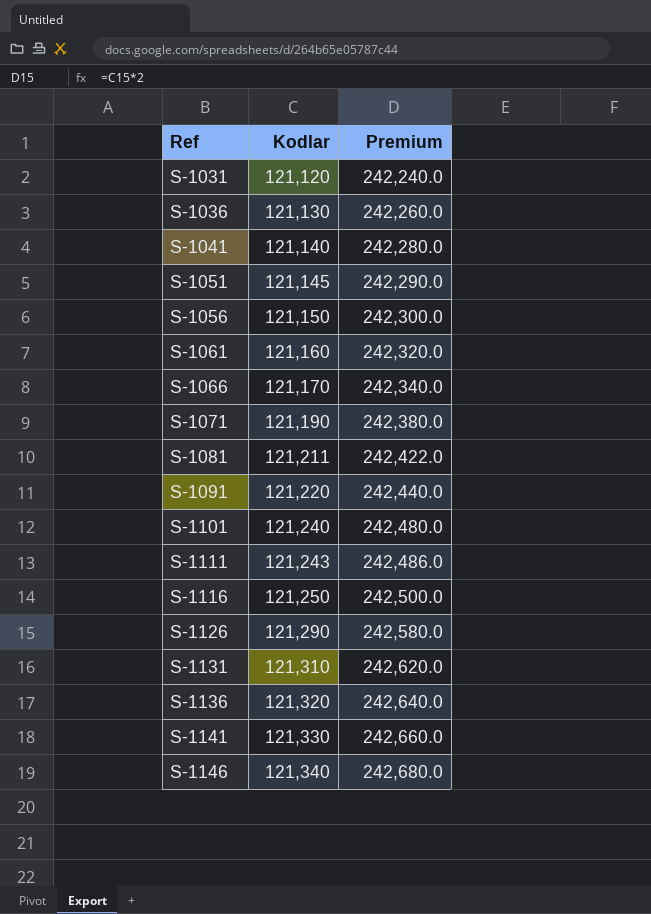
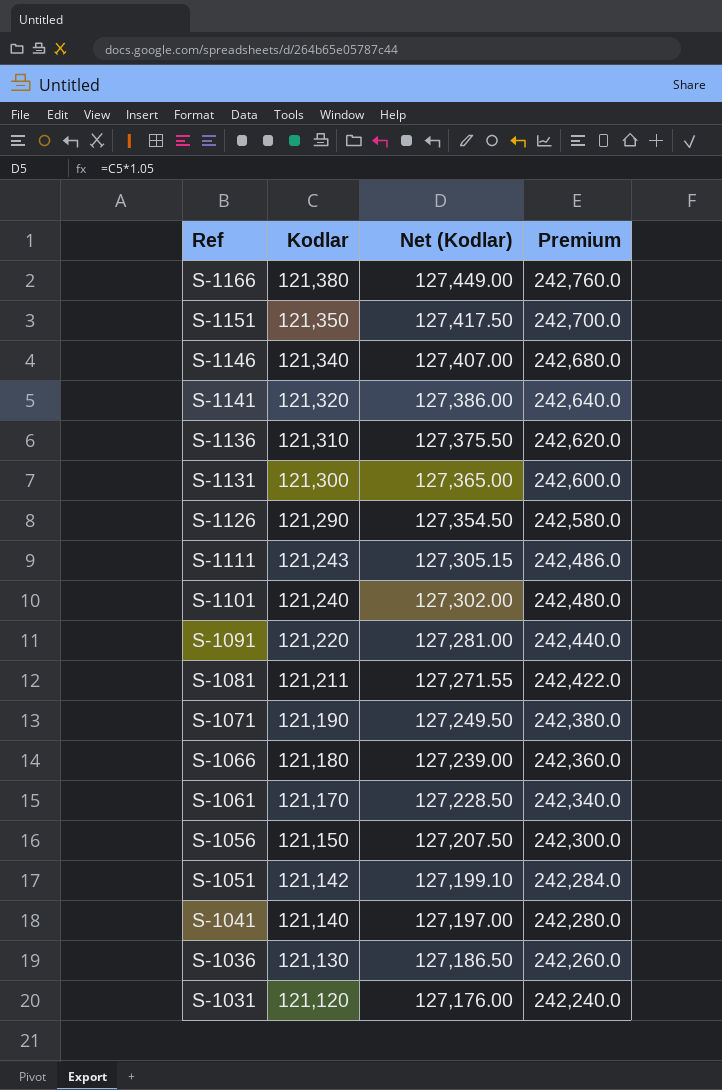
row order: Ref ascending -> Ref descending
column Net (Kodlar) | formula: none -> [Kodlar] * 1.05
row S-1116: 121,250 | 242,500.0 -> none
row S-1166: none -> 121,380 | 127,449.00 | 242,760.0
row S-1151: none -> 121,350 | 127,417.50 | 242,700.0
S-1141 | Kodlar: 121,330 -> 121,320
S-1141 | Premium: 242,660.0 -> 242,640.0
S-1136 | Kodlar: 121,320 -> 121,310
S-1136 | Premium: 242,640.0 -> 242,620.0
S-1131 | Kodlar: 121,310 -> 121,300
S-1131 | Premium: 242,620.0 -> 242,600.0
S-1066 | Kodlar: 121,170 -> 121,180
S-1066 | Premium: 242,340.0 -> 242,360.0
S-1061 | Kodlar: 121,160 -> 121,170
S-1061 | Premium: 242,320.0 -> 242,340.0
S-1051 | Kodlar: 121,145 -> 121,142
S-1051 | Premium: 242,290.0 -> 242,284.0

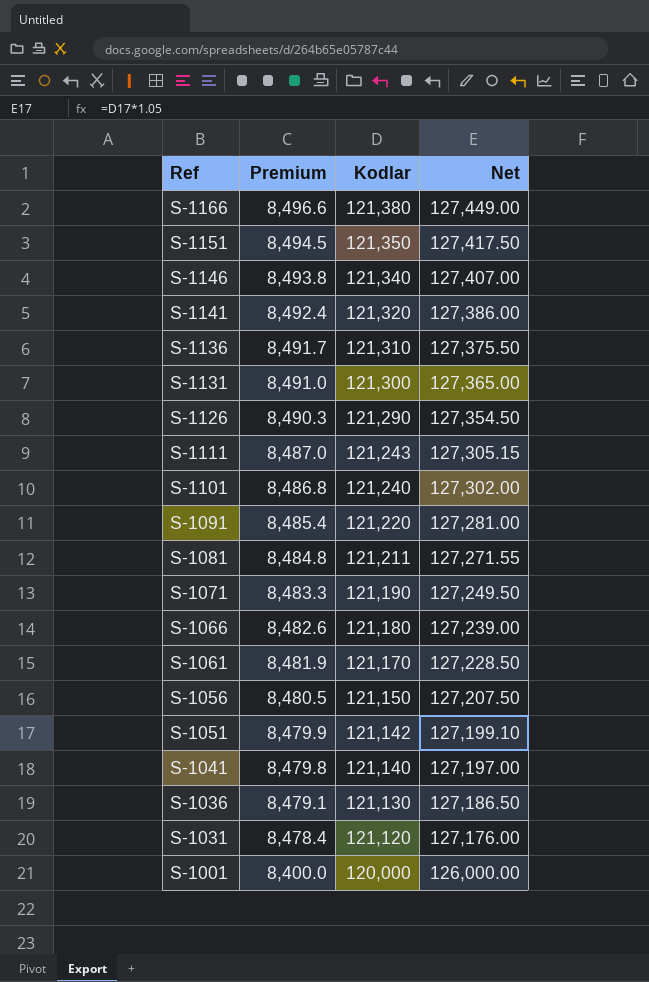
column Premium | formula: [Kodlar] * 2 -> [Kodlar] * 0.07
column Premium | position: 4 -> 2
column name: Net (Kodlar) -> Net
row S-1001: none -> 8,400.0 | 120,000 | 126,000.00

